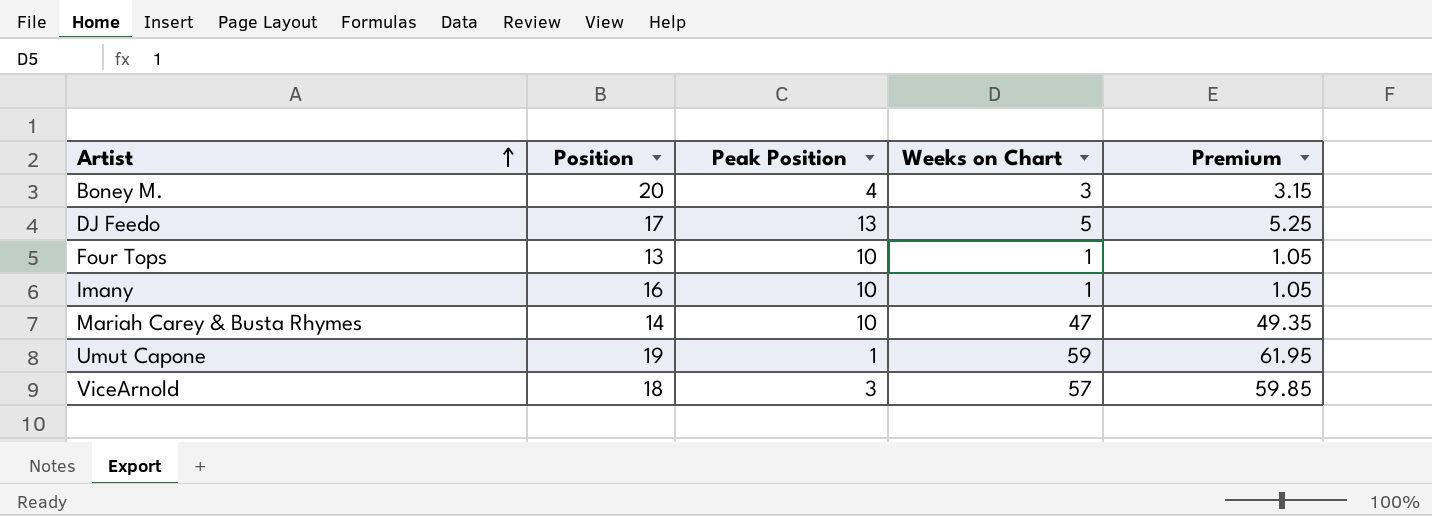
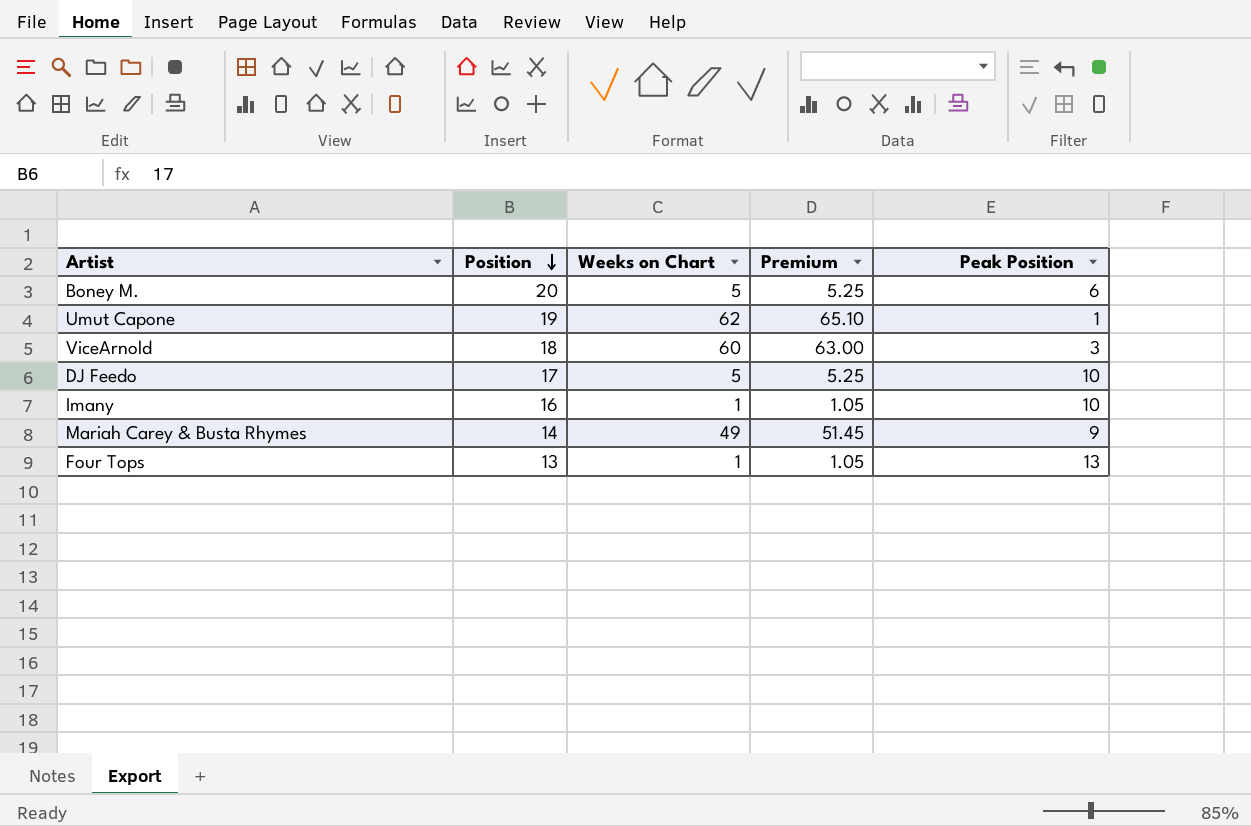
row order: Artist ascending -> Position descending
column Peak Position | position: 3 -> 5
Boney M. | Weeks on Chart: 3 -> 5
Boney M. | Premium: 3.15 -> 5.25
Boney M. | Peak Position: 4 -> 6
Umut Capone | Weeks on Chart: 59 -> 62
Umut Capone | Premium: 61.95 -> 65.10
ViceArnold | Weeks on Chart: 57 -> 60
ViceArnold | Premium: 59.85 -> 63.00
DJ Feedo | Peak Position: 13 -> 10
Mariah Carey & Busta Rhymes | Weeks on Chart: 47 -> 49
Mariah Carey & Busta Rhymes | Premium: 49.35 -> 51.45
Mariah Carey & Busta Rhymes | Peak Position: 10 -> 9
Four Tops | Peak Position: 10 -> 13

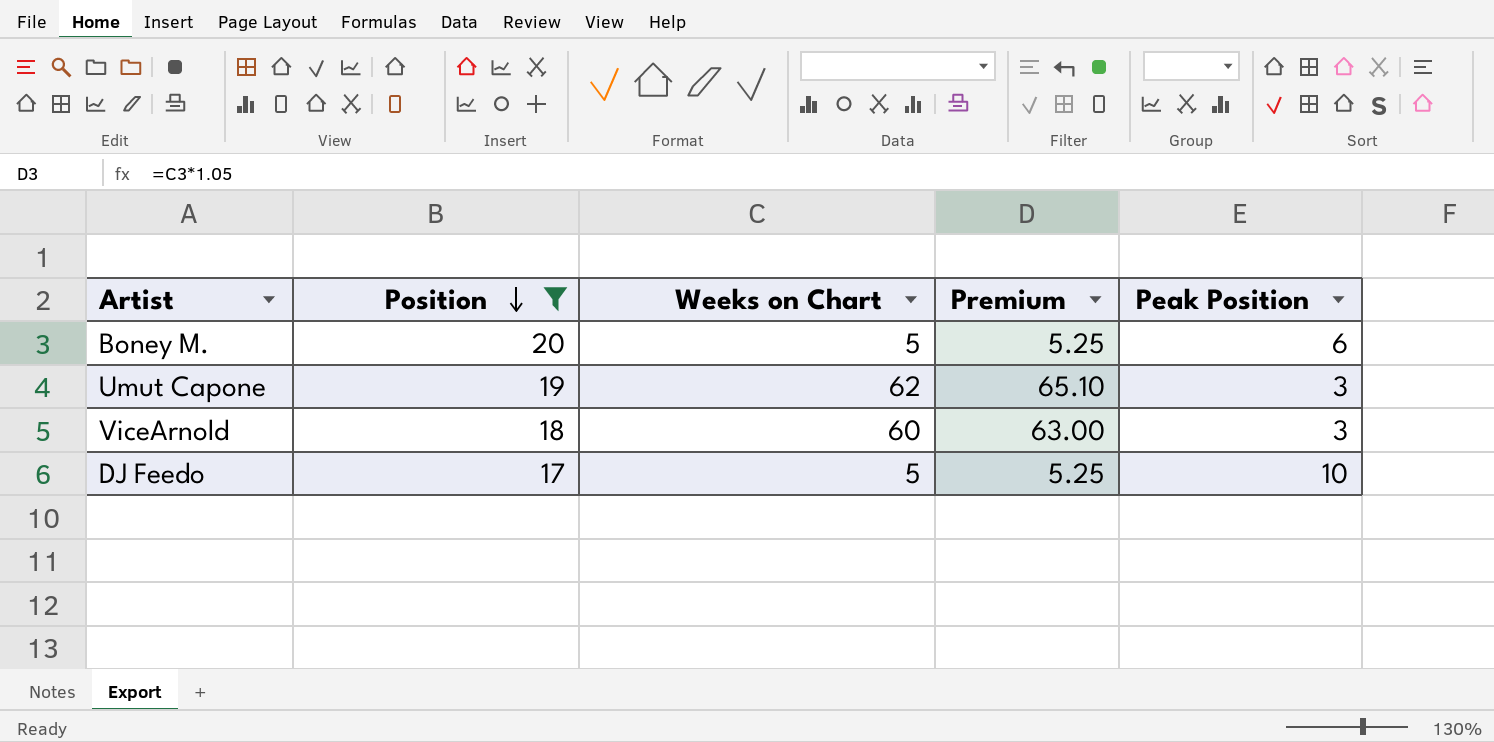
filter: none -> Position >= 17
Umut Capone | Peak Position: 1 -> 3

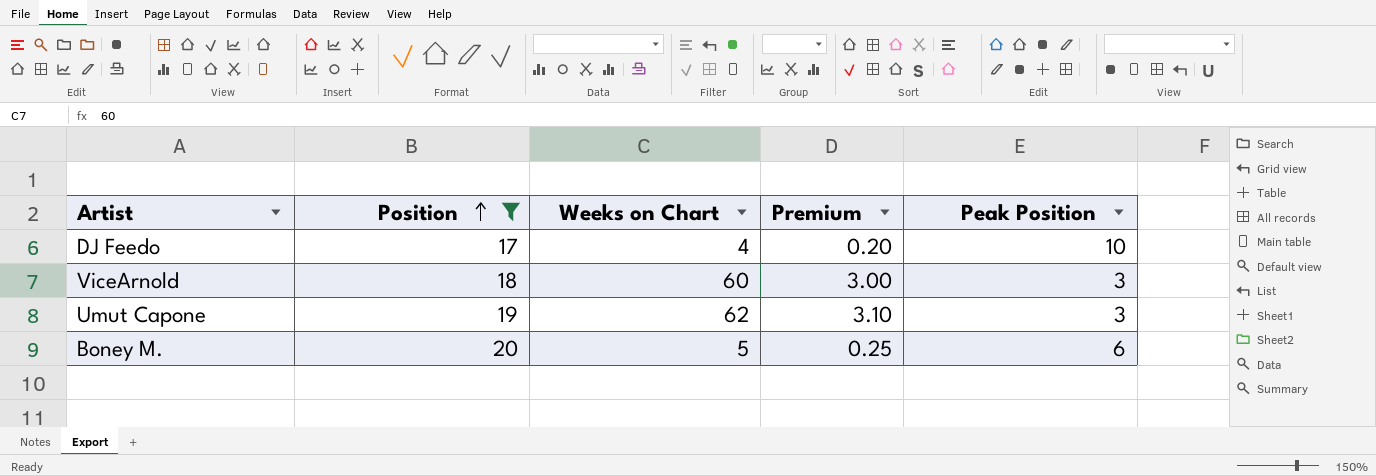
row order: Position descending -> Position ascending
column Premium | formula: [Weeks on Chart] * 1.05 -> [Weeks on Chart] * 0.05
DJ Feedo | Weeks on Chart: 5 -> 4

